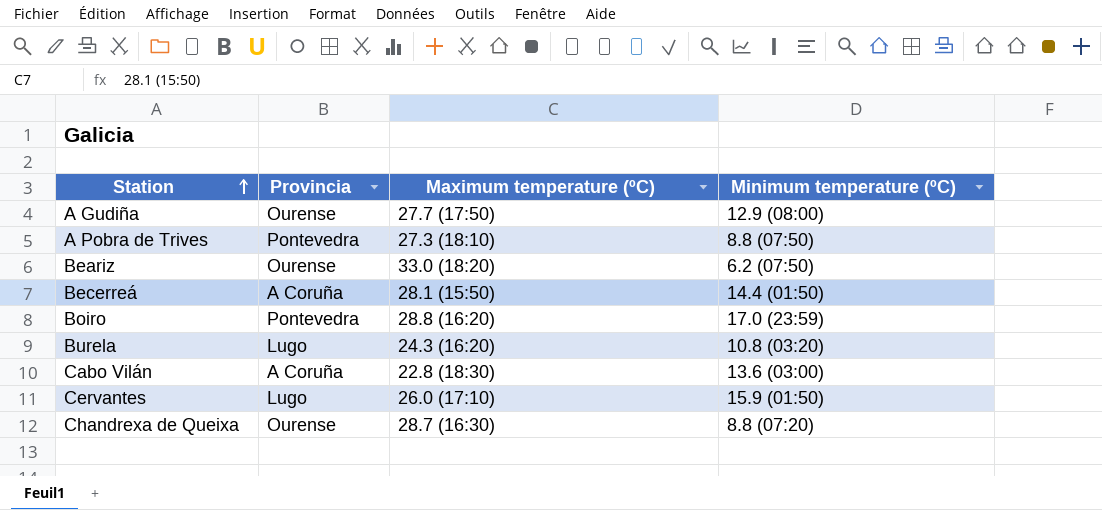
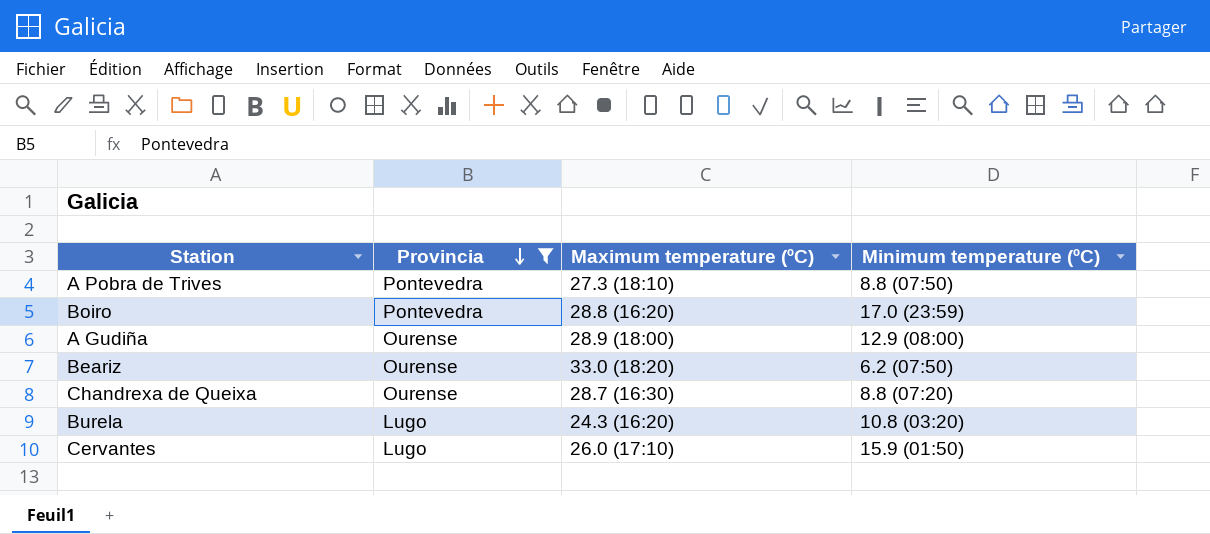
filter: none -> Provincia != A Coruña
row order: Station ascending -> Provincia descending
A Gudiña | Maximum temperature (ºC): 27.7 (17:50) -> 28.9 (18:00)

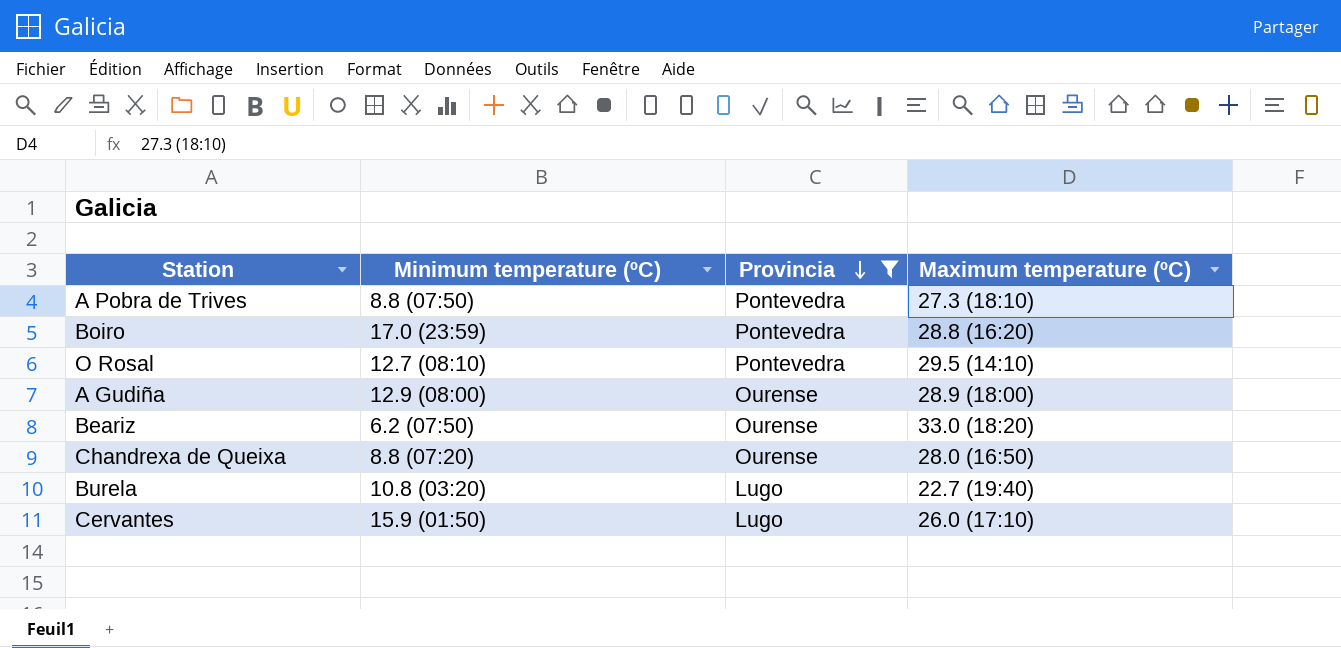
column Minimum temperature (ºC) | position: 4 -> 2
row O Rosal: none -> 12.7 (08:10) | Pontevedra | 29.5 (14:10)
Chandrexa de Queixa | Maximum temperature (ºC): 28.7 (16:30) -> 28.0 (16:50)
Burela | Maximum temperature (ºC): 24.3 (16:20) -> 22.7 (19:40)

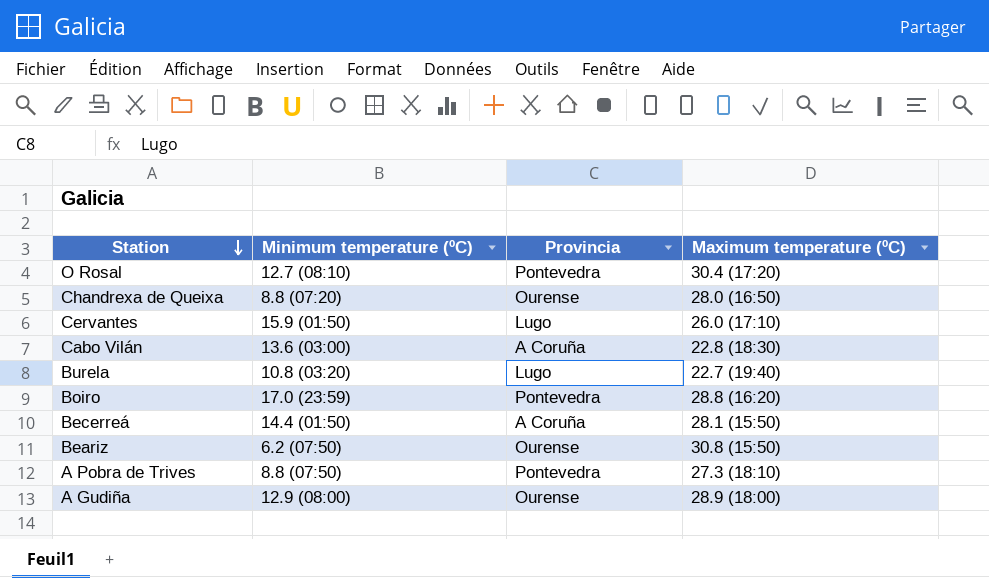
filter: Provincia != A Coruña -> none
row order: Provincia descending -> Station descending
O Rosal | Maximum temperature (ºC): 29.5 (14:10) -> 30.4 (17:20)
Beariz | Maximum temperature (ºC): 33.0 (18:20) -> 30.8 (15:50)

